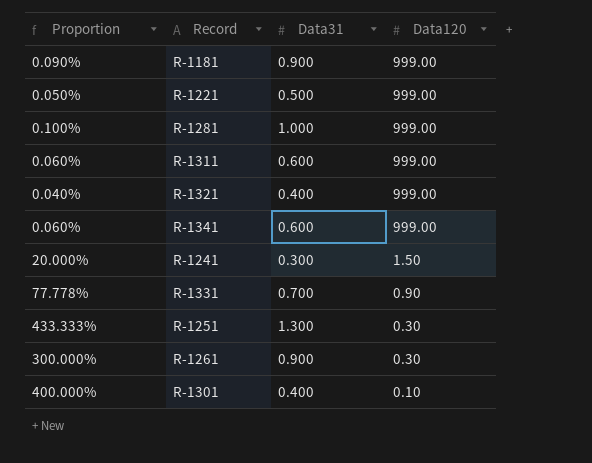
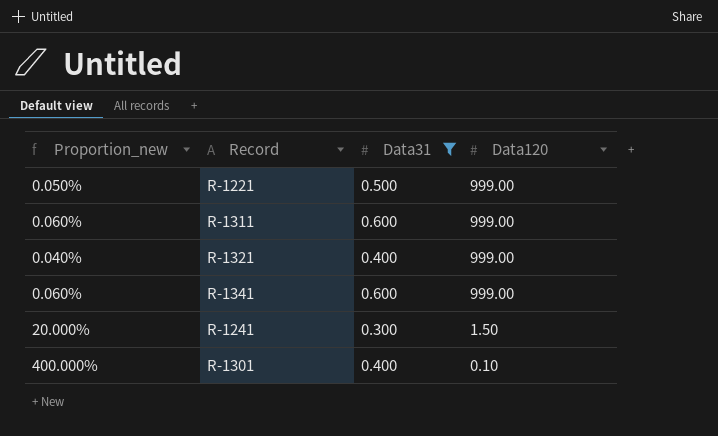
filter: none -> Data31 <= 0.600
column name: Proportion -> Proportion_new

